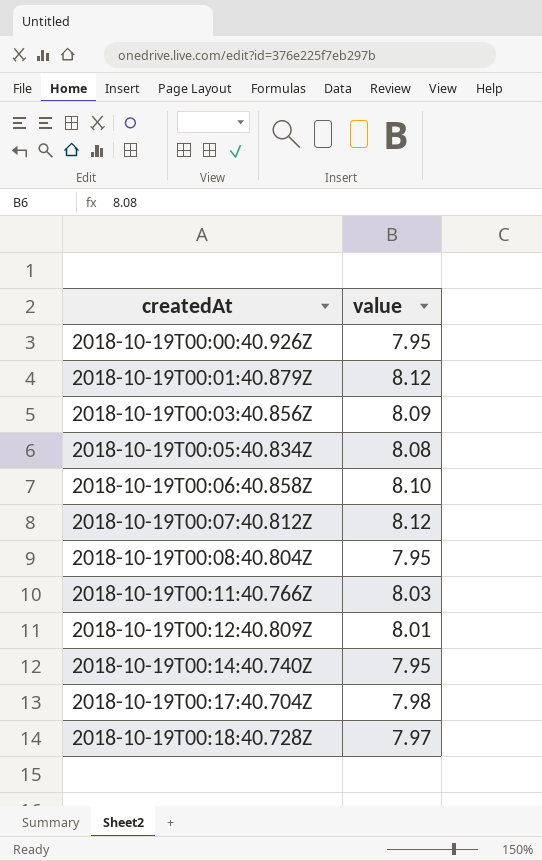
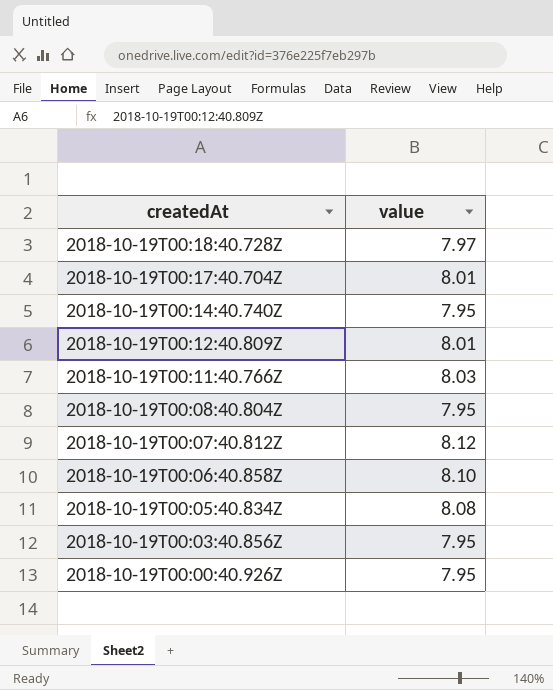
row order: createdAt ascending -> createdAt descending
row 2018-10-19T00:01:40.879Z: 8.12 -> none
2018-10-19T00:17:40.704Z | value: 7.98 -> 8.01
2018-10-19T00:03:40.856Z | value: 8.09 -> 7.95

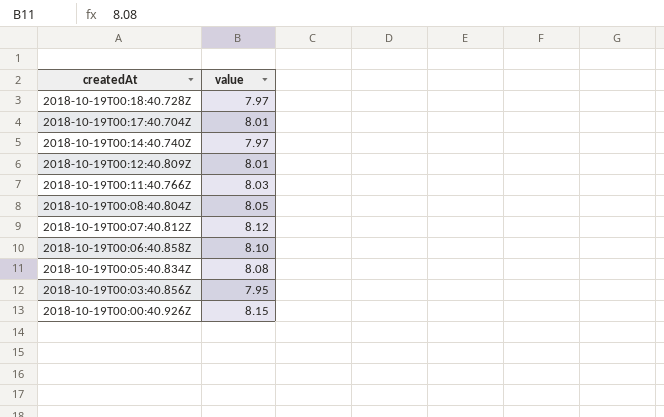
2018-10-19T00:14:40.740Z | value: 7.95 -> 7.97
2018-10-19T00:08:40.804Z | value: 7.95 -> 8.05
2018-10-19T00:00:40.926Z | value: 7.95 -> 8.15

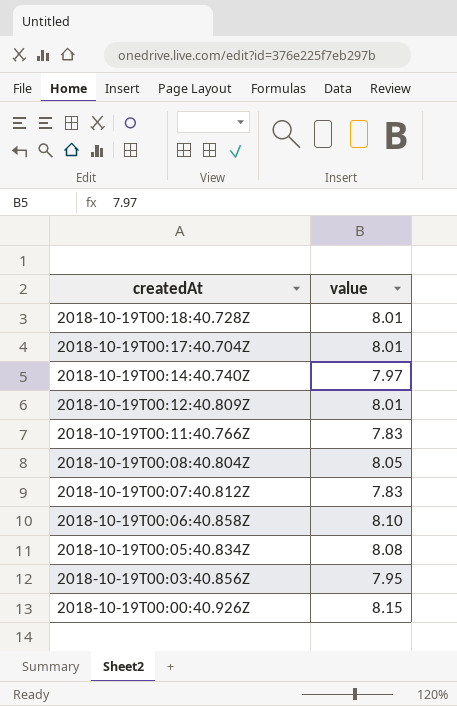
2018-10-19T00:18:40.728Z | value: 7.97 -> 8.01
2018-10-19T00:11:40.766Z | value: 8.03 -> 7.83
2018-10-19T00:07:40.812Z | value: 8.12 -> 7.83

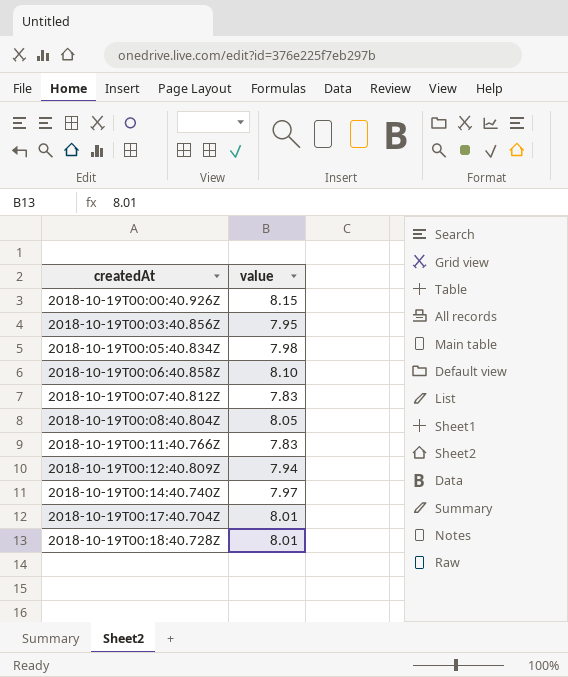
row order: createdAt descending -> createdAt ascending
2018-10-19T00:05:40.834Z | value: 8.08 -> 7.98
2018-10-19T00:12:40.809Z | value: 8.01 -> 7.94

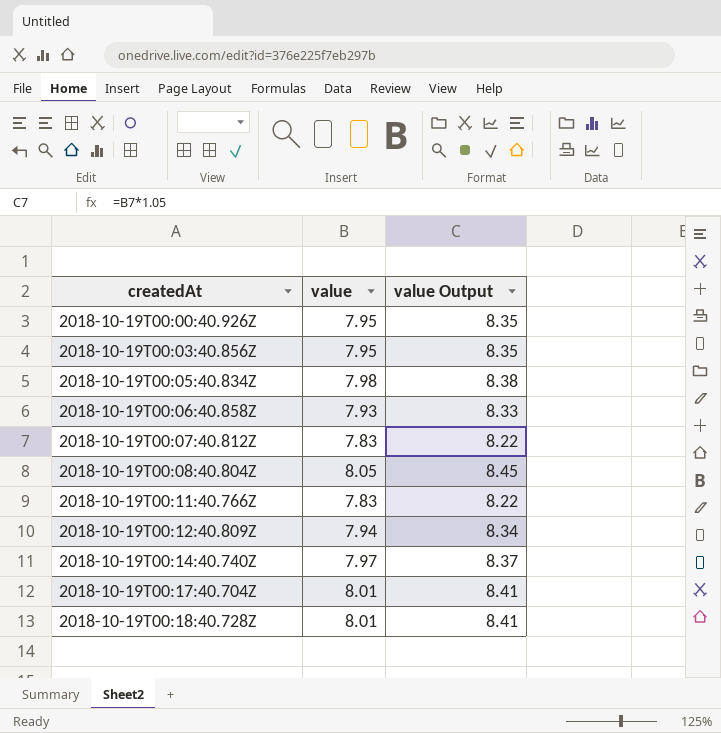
column value Output | formula: none -> [value] * 1.05
2018-10-19T00:00:40.926Z | value: 8.15 -> 7.95
2018-10-19T00:06:40.858Z | value: 8.10 -> 7.93

